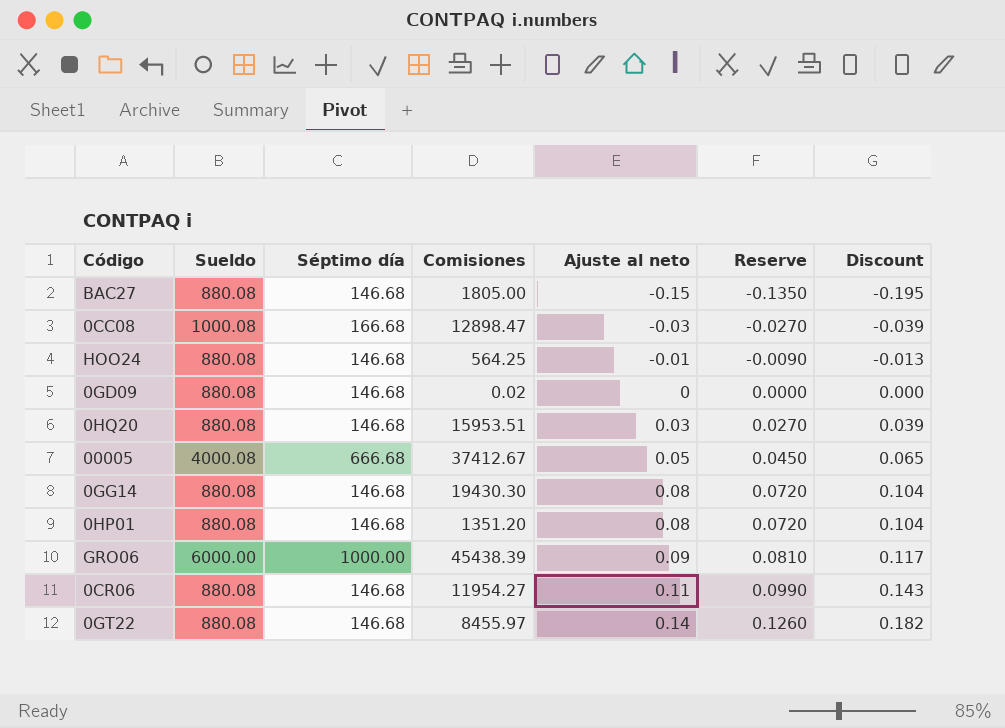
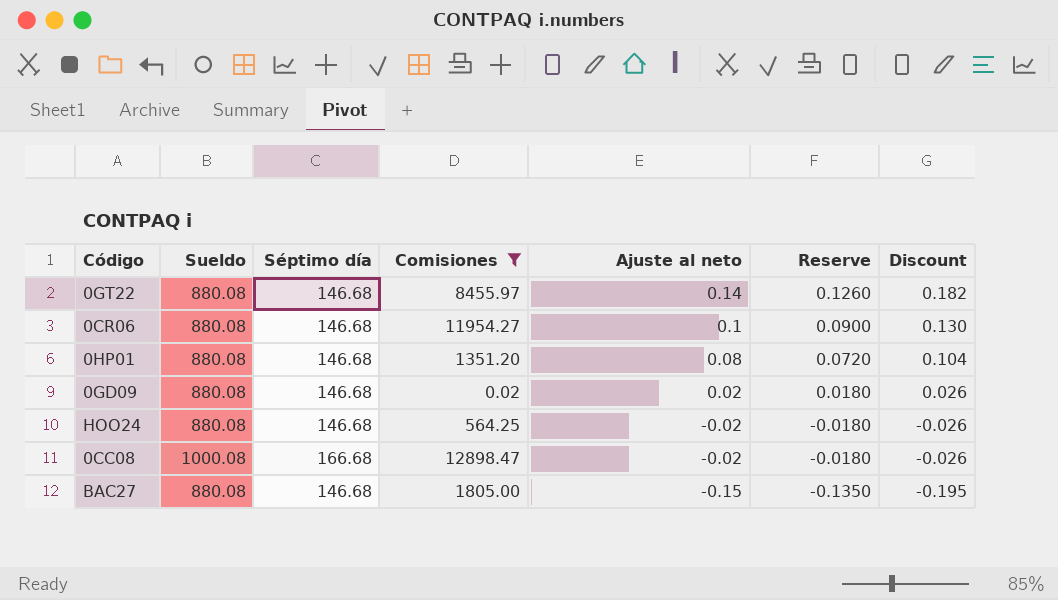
filter: none -> Comisiones <= 12898.47
row order: Ajuste al neto ascending -> Ajuste al neto descending
0CR06 | Ajuste al neto: 0.11 -> 0.1
0CR06 | Reserve: 0.0990 -> 0.0900
0CR06 | Discount: 0.143 -> 0.130
0GD09 | Ajuste al neto: 0 -> 0.02
0GD09 | Reserve: 0.0000 -> 0.0180
0GD09 | Discount: 0.000 -> 0.026
HOO24 | Ajuste al neto: -0.01 -> -0.02
HOO24 | Reserve: -0.0090 -> -0.0180
HOO24 | Discount: -0.013 -> -0.026
0CC08 | Ajuste al neto: -0.03 -> -0.02
0CC08 | Reserve: -0.0270 -> -0.0180
0CC08 | Discount: -0.039 -> -0.026

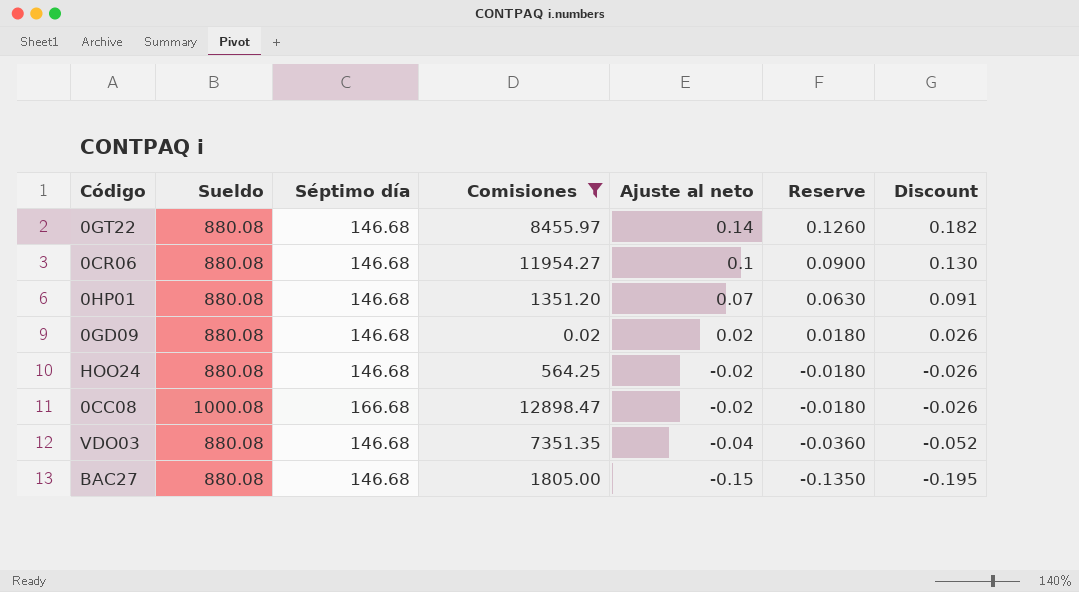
0HP01 | Ajuste al neto: 0.08 -> 0.07
0HP01 | Reserve: 0.0720 -> 0.0630
0HP01 | Discount: 0.104 -> 0.091
row VDO03: none -> 880.08 | 146.68 | 7351.35 | -0.04 | -0.0360 | -0.052

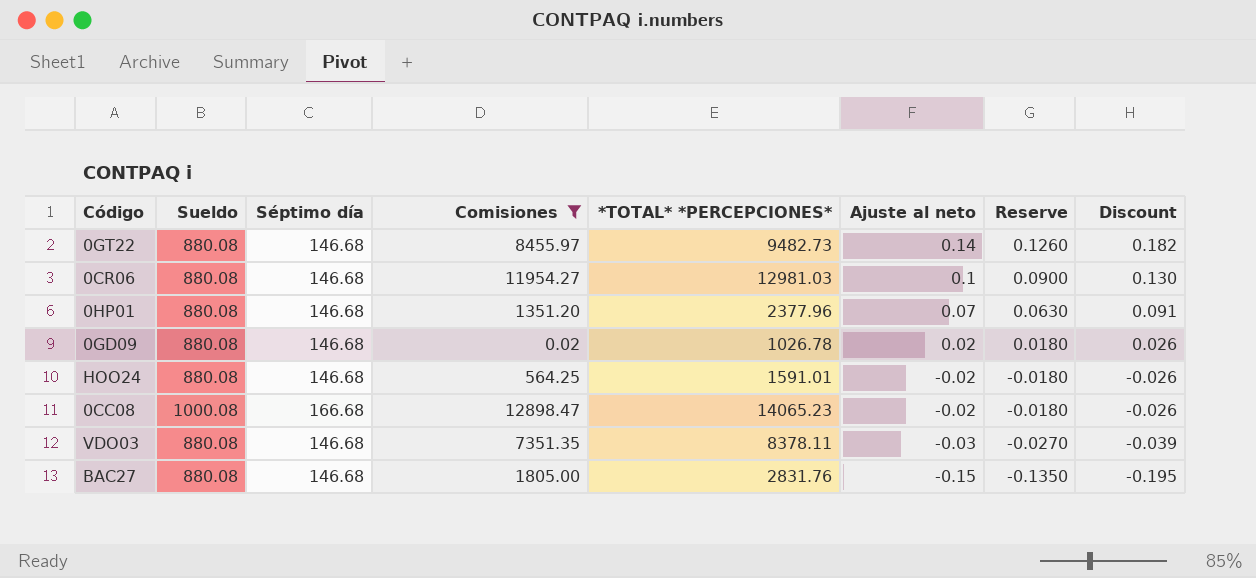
column *TOTAL* *PERCEPCIONES* | formula: none -> [Sueldo] + [Séptimo día] + [Comisiones]
VDO03 | Ajuste al neto: -0.04 -> -0.03
VDO03 | Reserve: -0.0360 -> -0.0270
VDO03 | Discount: -0.052 -> -0.039

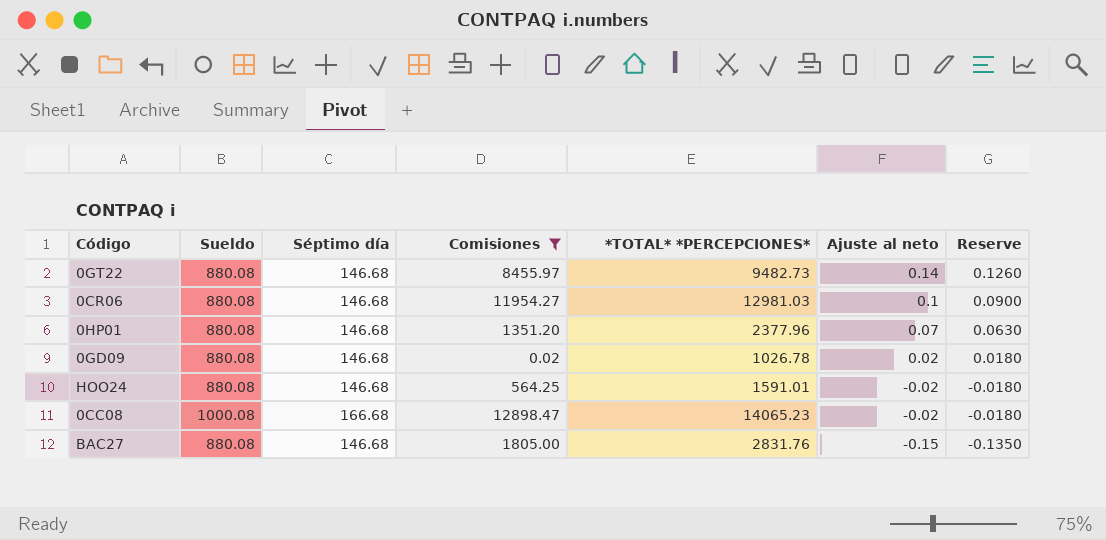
column Discount | formula: [Ajuste al neto] * 1.3 -> none
row VDO03: 880.08 | 146.68 | 7351.35 | 8378.11 | -0.03 | -0.0270 | -0.039 -> none

